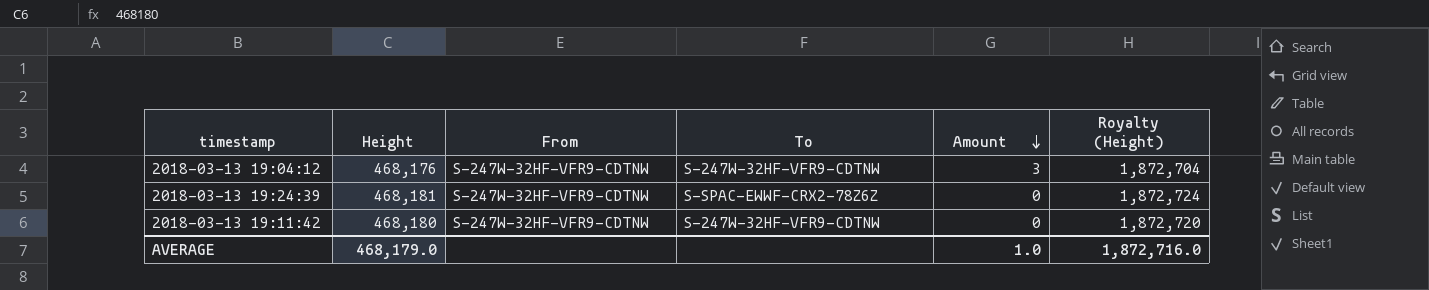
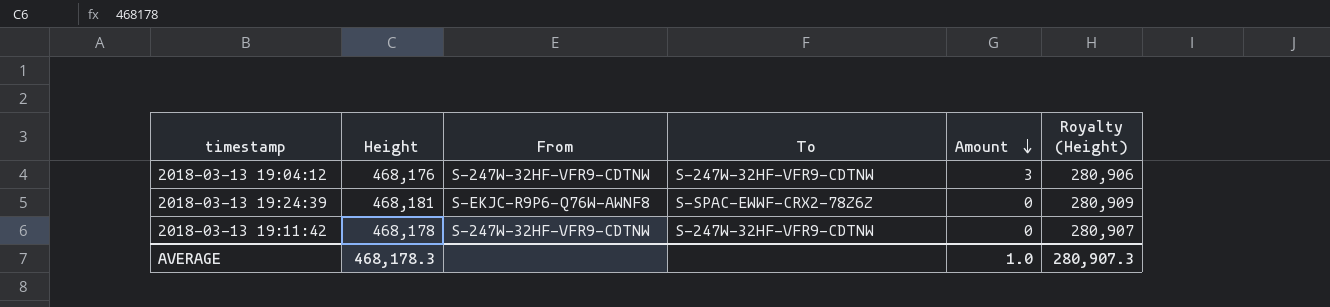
column Royalty (Height) | formula: [Height] * 4 -> [Height] * 0.6
2018-03-13 19:24:39 | From: S-247W-32HF-VFR9-CDTNW -> S-EKJC-R9P6-Q76W-AWNF8
2018-03-13 19:11:42 | Height: 468,180 -> 468,178
AVERAGE | Height: 468,179.0 -> 468,178.3
AVERAGE | Royalty (Height): 1,872,716.0 -> 280,907.3

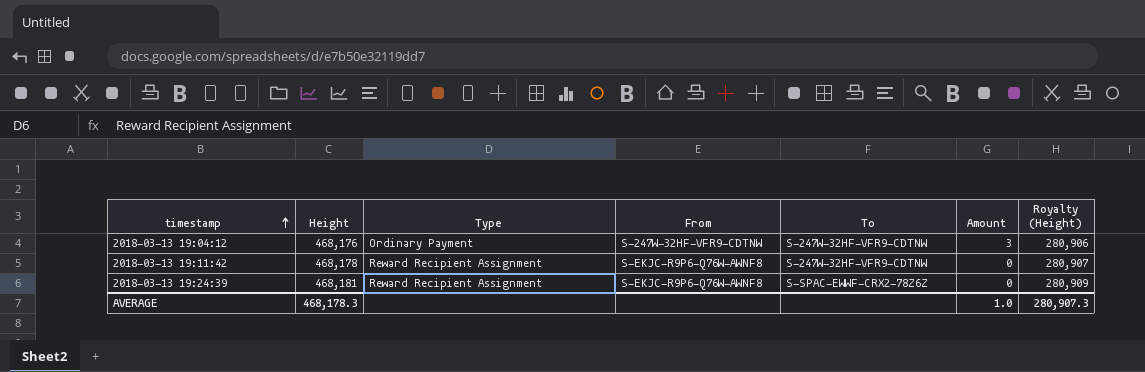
row order: Amount descending -> timestamp ascending
column Type | position: none -> 3
2018-03-13 19:11:42 | From: S-247W-32HF-VFR9-CDTNW -> S-EKJC-R9P6-Q76W-AWNF8

